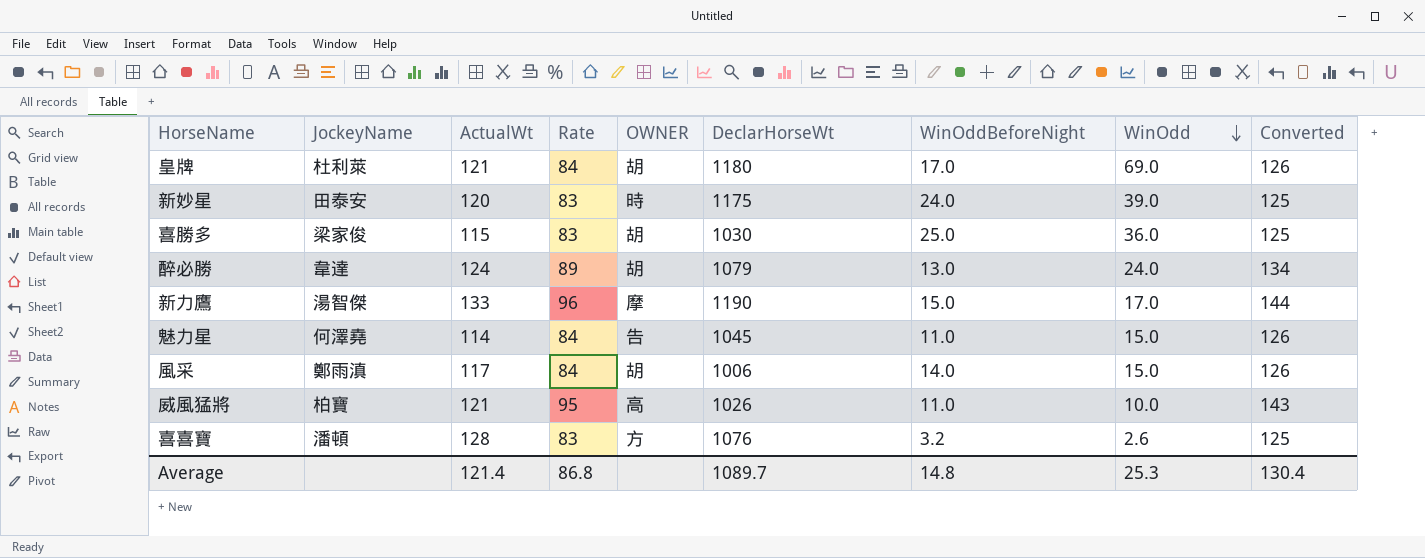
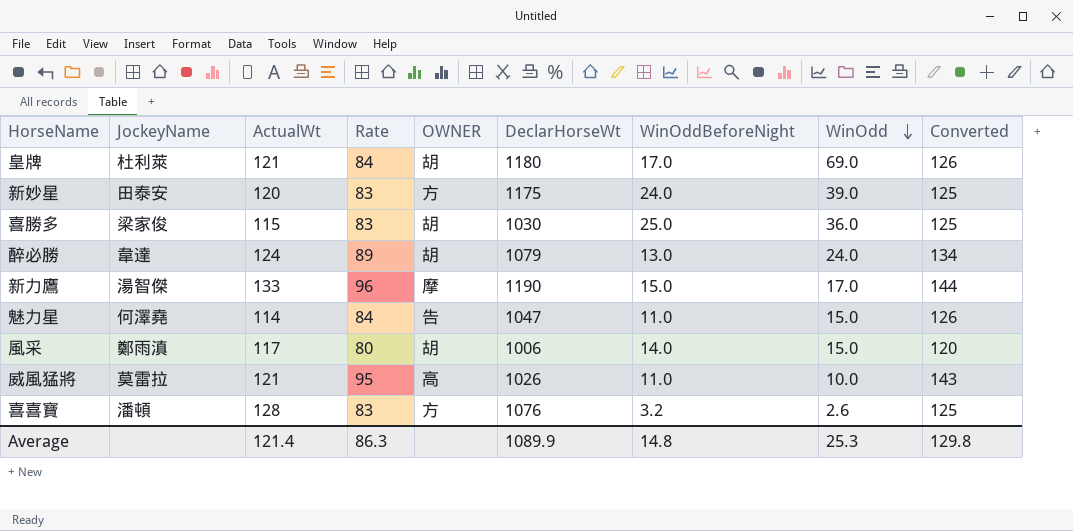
新妙星 | OWNER: 時 -> 方
魅力星 | DeclarHorseWt: 1045 -> 1047
風采 | Rate: 84 -> 80
風采 | Converted: 126 -> 120
威風猛將 | JockeyName: 柏寶 -> 莫雷拉
Average | Rate: 86.8 -> 86.3
Average | DeclarHorseWt: 1089.7 -> 1089.9
Average | Converted: 130.4 -> 129.8

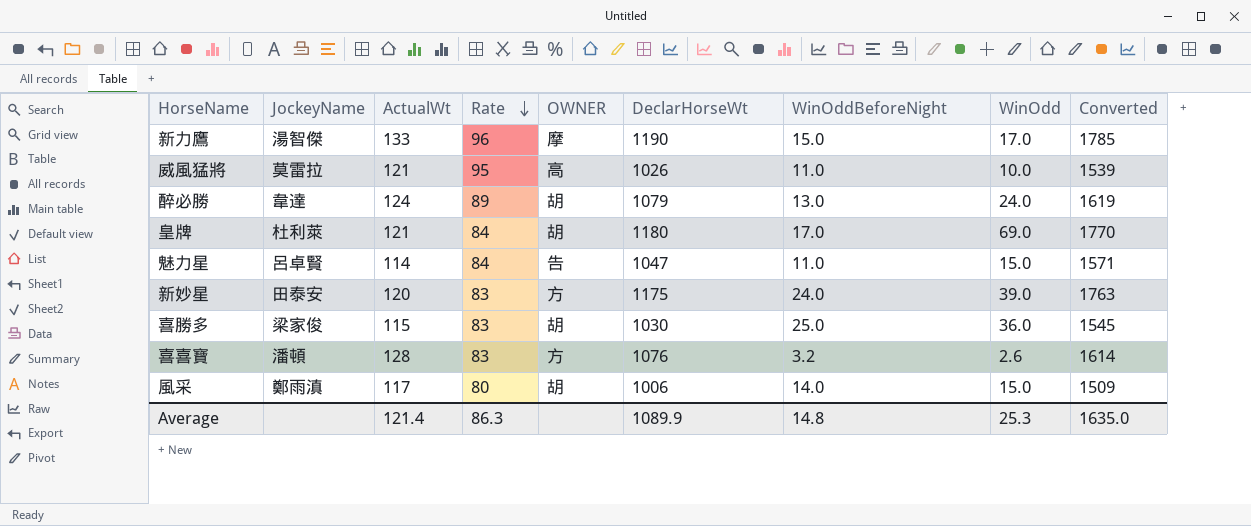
row order: WinOdd descending -> Rate descending
column Converted | formula: [Rate] * 1.5 -> [DeclarHorseWt] * 1.5
魅力星 | JockeyName: 何澤堯 -> 呂卓賢
Average | Converted: 129.8 -> 1635.0

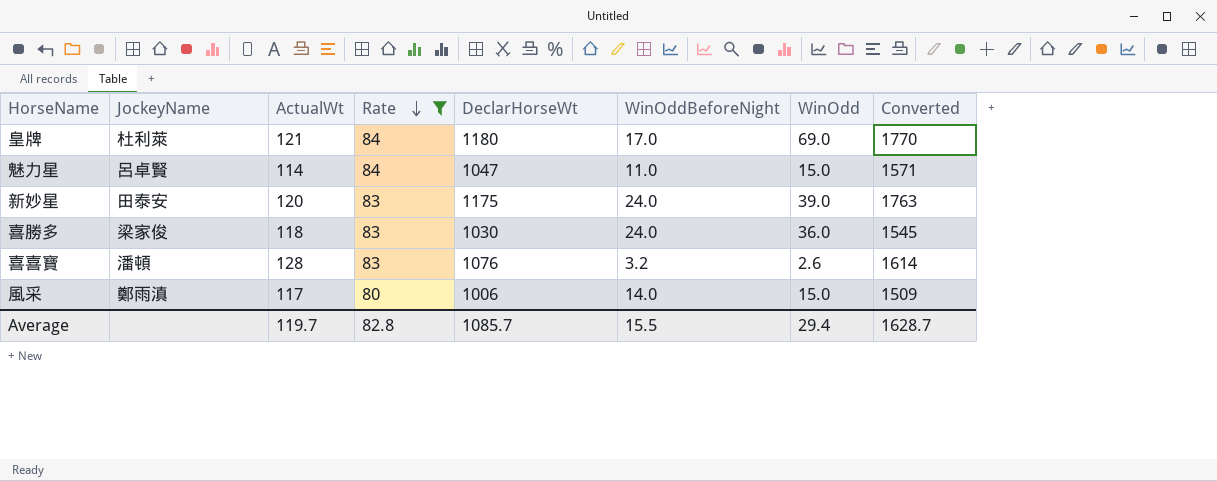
filter: none -> Rate <= 84
column OWNER | position: 5 -> none
喜勝多 | ActualWt: 115 -> 118
喜勝多 | WinOddBeforeNight: 25.0 -> 24.0
Average | ActualWt: 121.4 -> 119.7
Average | Rate: 86.3 -> 82.8
Average | DeclarHorseWt: 1089.9 -> 1085.7
Average | WinOddBeforeNight: 14.8 -> 15.5
Average | WinOdd: 25.3 -> 29.4
Average | Converted: 1635.0 -> 1628.7

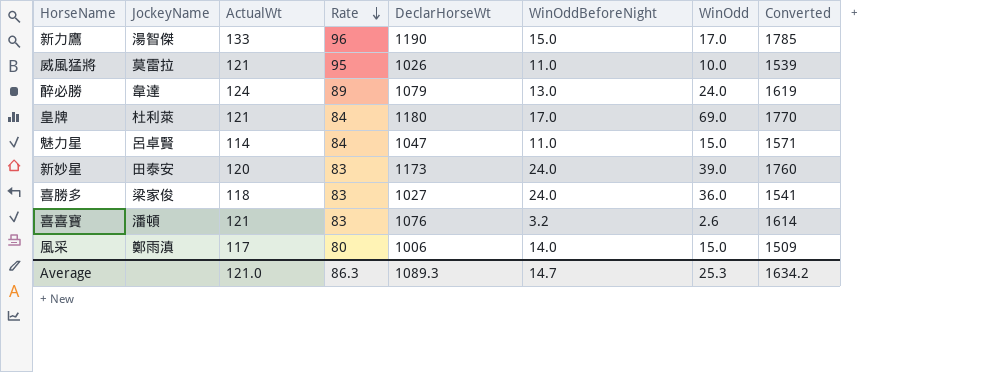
filter: Rate <= 84 -> none
新妙星 | DeclarHorseWt: 1175 -> 1173
新妙星 | Converted: 1763 -> 1760
喜勝多 | DeclarHorseWt: 1030 -> 1027
喜勝多 | Converted: 1545 -> 1541
喜喜寶 | ActualWt: 128 -> 121
Average | ActualWt: 119.7 -> 121.0
Average | Rate: 82.8 -> 86.3
Average | DeclarHorseWt: 1085.7 -> 1089.3
Average | WinOddBeforeNight: 15.5 -> 14.7
Average | WinOdd: 29.4 -> 25.3
Average | Converted: 1628.7 -> 1634.2

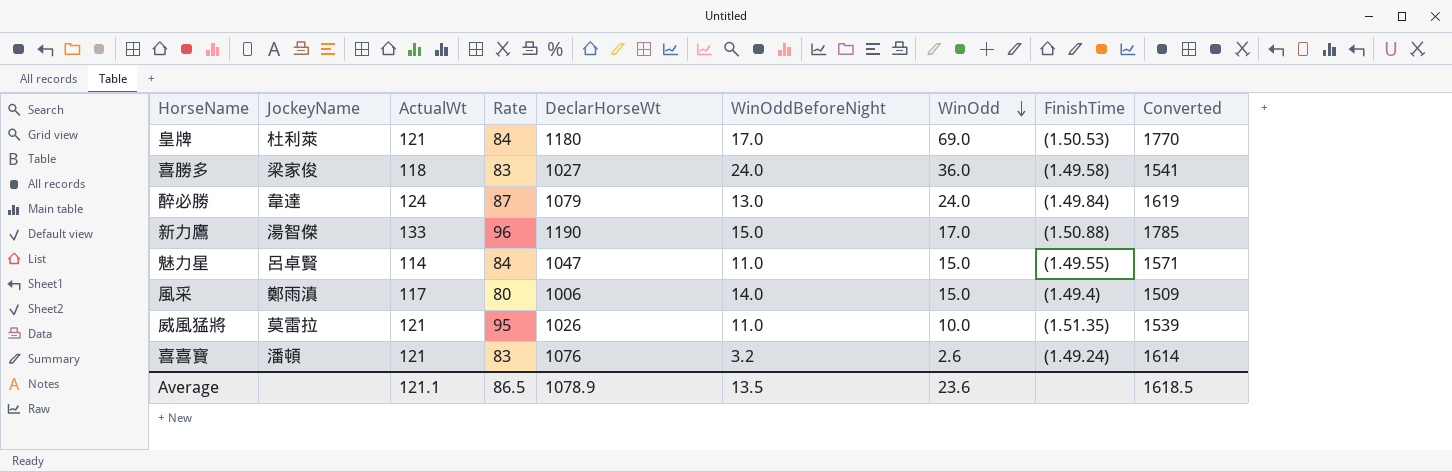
row order: Rate descending -> WinOdd descending
column FinishTime | position: none -> 8
row 新妙星: 田泰安 | 120 | 83 | 1173 | 24.0 | 39.0 | 1760 -> none
醉必勝 | Rate: 89 -> 87
Average | ActualWt: 121.0 -> 121.1
Average | Rate: 86.3 -> 86.5
Average | DeclarHorseWt: 1089.3 -> 1078.9
Average | WinOddBeforeNight: 14.7 -> 13.5
Average | WinOdd: 25.3 -> 23.6
Average | Converted: 1634.2 -> 1618.5

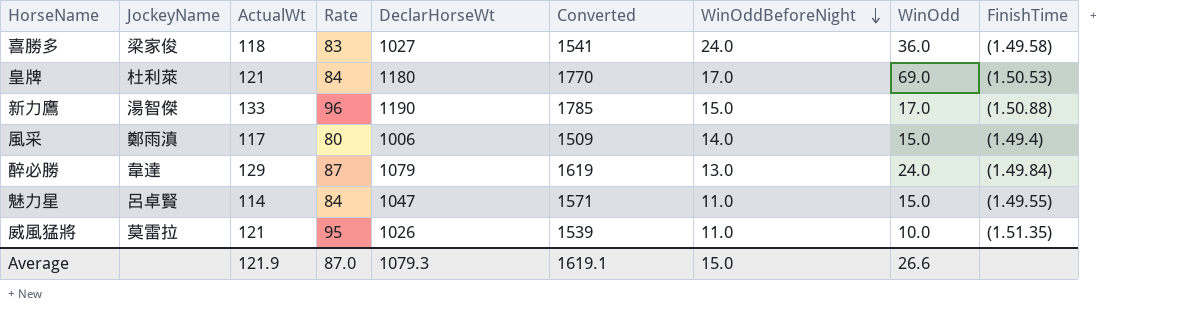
row order: WinOdd descending -> WinOddBeforeNight descending
column Converted | position: 9 -> 6
row 喜喜寶: 潘頓 | 121 | 83 | 1076 | 3.2 | 2.6 | (1.49.24) | 1614 -> none
醉必勝 | ActualWt: 124 -> 129
Average | ActualWt: 121.1 -> 121.9
Average | Rate: 86.5 -> 87.0
Average | DeclarHorseWt: 1078.9 -> 1079.3
Average | Converted: 1618.5 -> 1619.1
Average | WinOddBeforeNight: 13.5 -> 15.0
Average | WinOdd: 23.6 -> 26.6

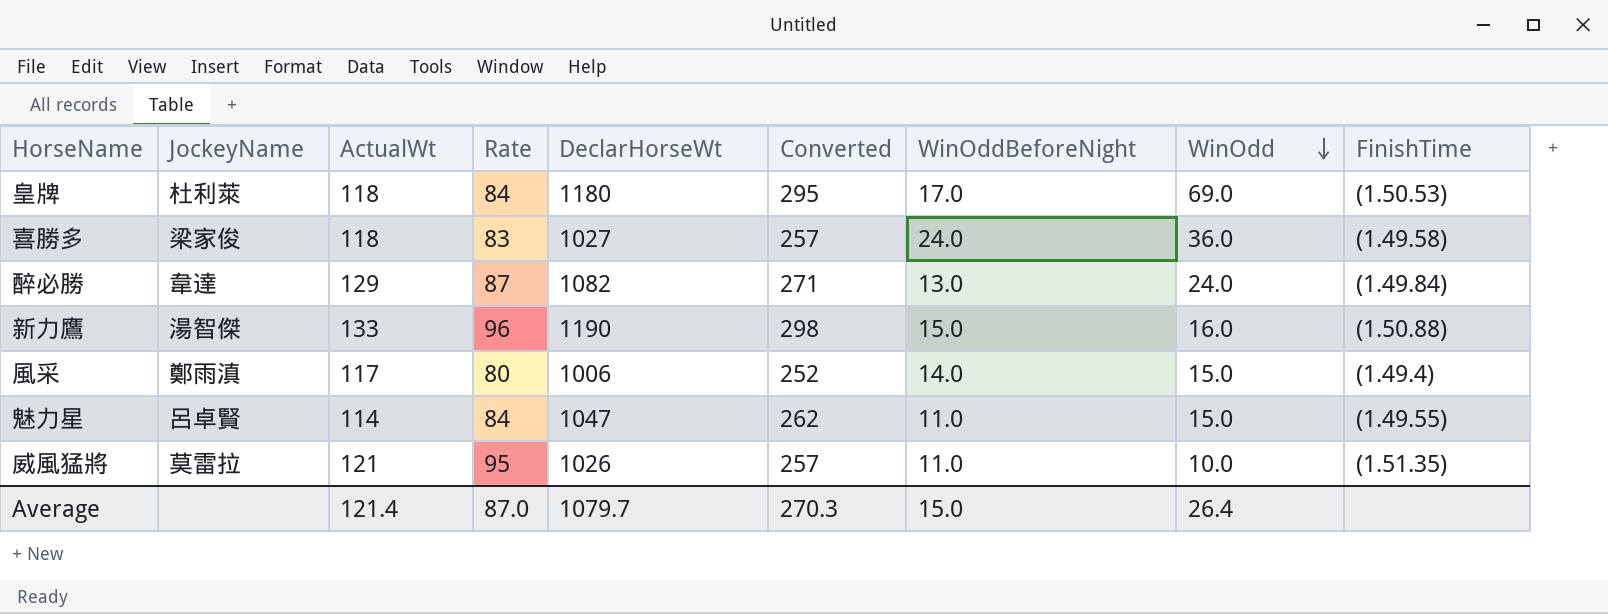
row order: WinOddBeforeNight descending -> WinOdd descending
column Converted | formula: [DeclarHorseWt] * 1.5 -> [DeclarHorseWt] * 0.25
皇牌 | ActualWt: 121 -> 118
醉必勝 | DeclarHorseWt: 1079 -> 1082
新力鷹 | WinOdd: 17.0 -> 16.0
Average | ActualWt: 121.9 -> 121.4
Average | DeclarHorseWt: 1079.3 -> 1079.7
Average | Converted: 1619.1 -> 270.3
Average | WinOdd: 26.6 -> 26.4

